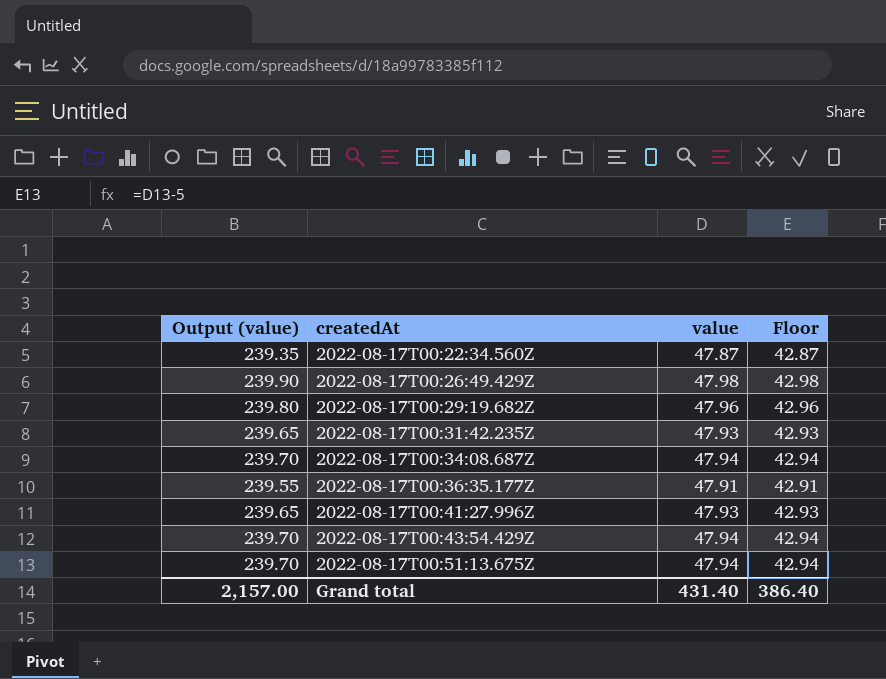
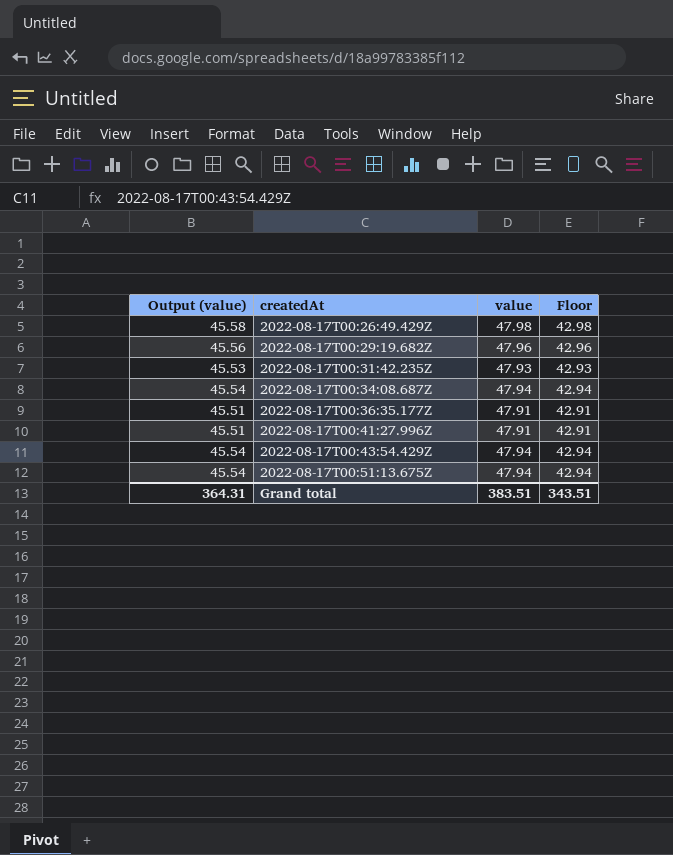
column Output (value) | formula: [value] * 5 -> [value] * 0.95
row 2022-08-17T00:22:34.560Z: 239.35 | 47.87 | 42.87 -> none
2022-08-17T00:41:27.996Z | value: 47.93 -> 47.91
2022-08-17T00:41:27.996Z | Floor: 42.93 -> 42.91
Grand total | Output (value): 2,157.00 -> 364.31
Grand total | value: 431.40 -> 383.51
Grand total | Floor: 386.40 -> 343.51

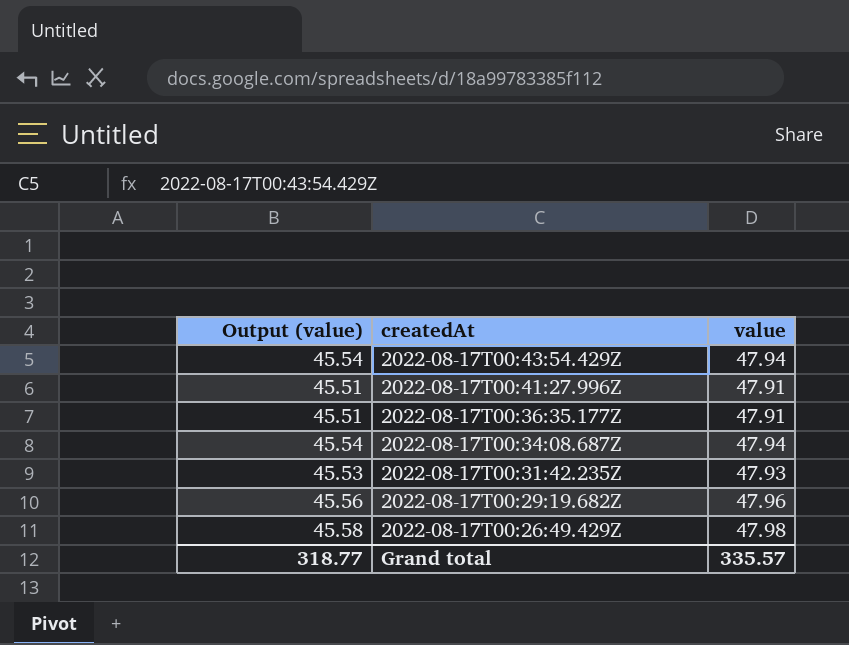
row order: createdAt ascending -> createdAt descending
column Floor | formula: [value] - 5 -> none
row 2022-08-17T00:51:13.675Z: 45.54 | 47.94 | 42.94 -> none
Grand total | Output (value): 364.31 -> 318.77
Grand total | value: 383.51 -> 335.57

